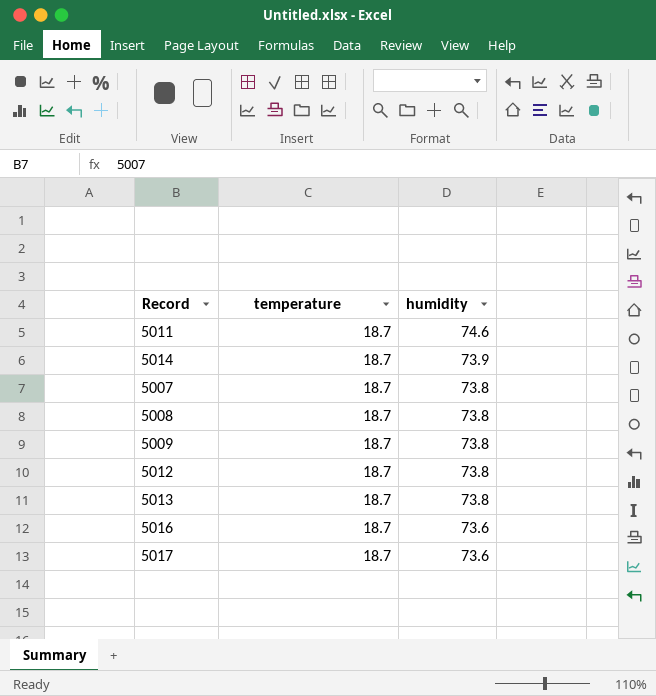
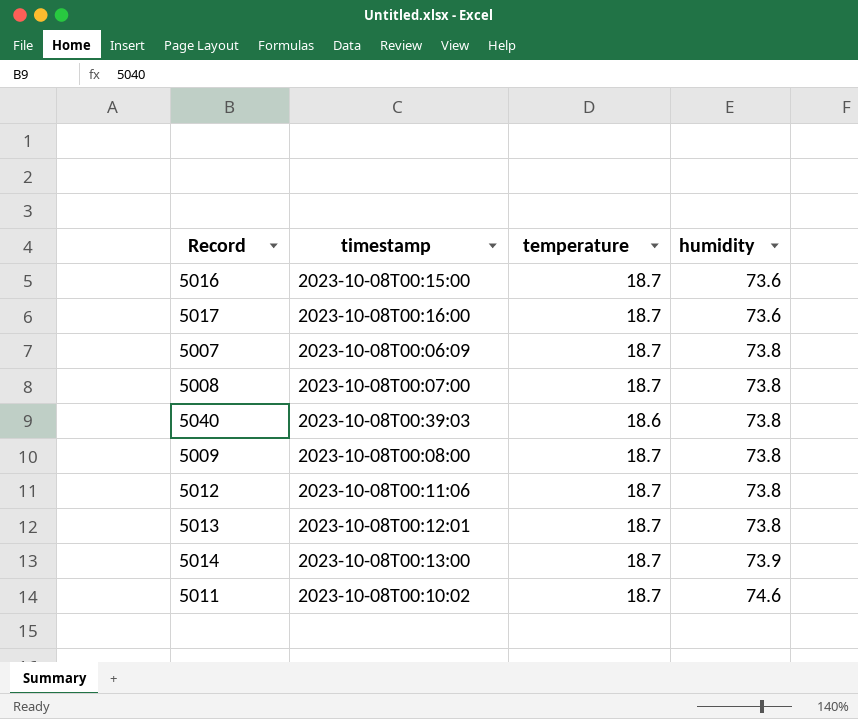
row order: humidity descending -> humidity ascending
column timestamp | position: none -> 2
row 5040: none -> 2023-10-08T00:39:03 | 18.6 | 73.8

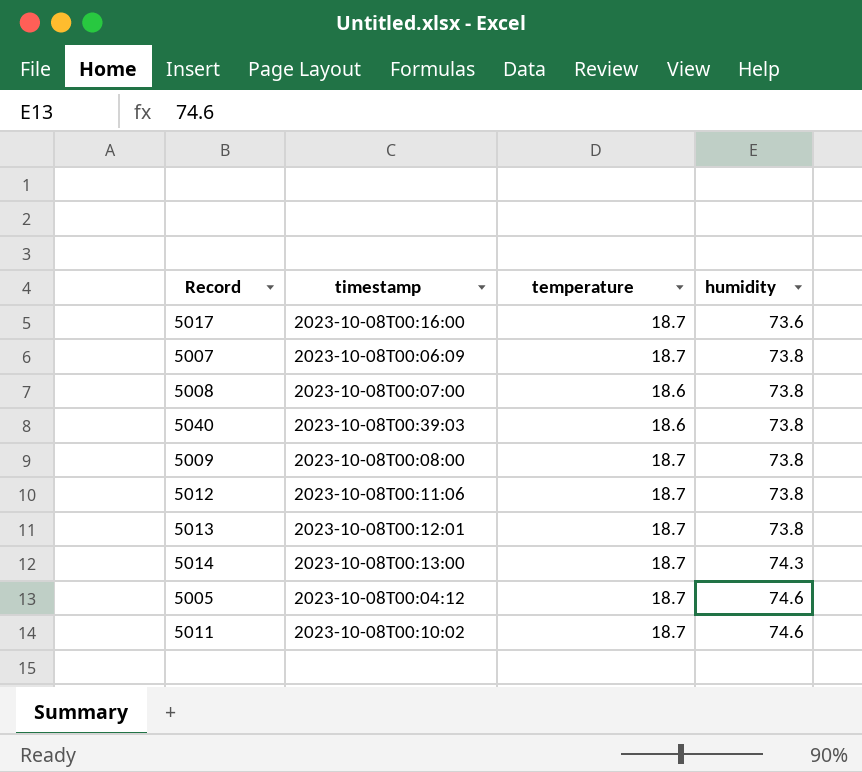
row 5016: 2023-10-08T00:15:00 | 18.7 | 73.6 -> none
5008 | temperature: 18.7 -> 18.6
5014 | humidity: 73.9 -> 74.3
row 5005: none -> 2023-10-08T00:04:12 | 18.7 | 74.6

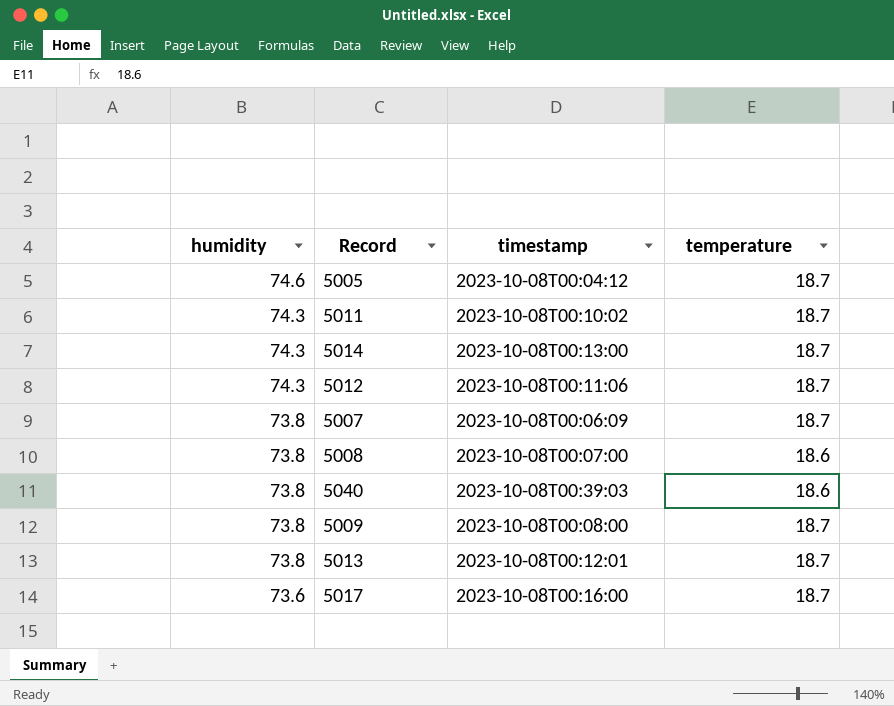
row order: humidity ascending -> humidity descending
column humidity | position: 4 -> 1
5011 | humidity: 74.6 -> 74.3
5012 | humidity: 73.8 -> 74.3

